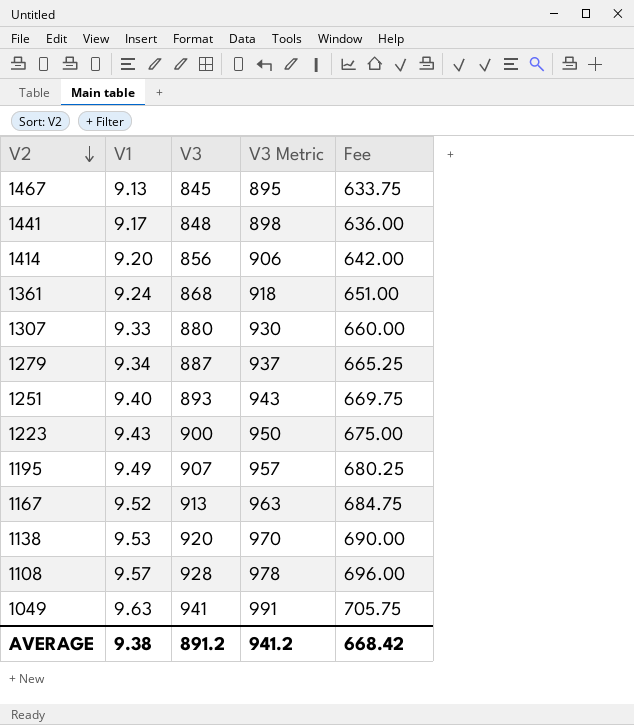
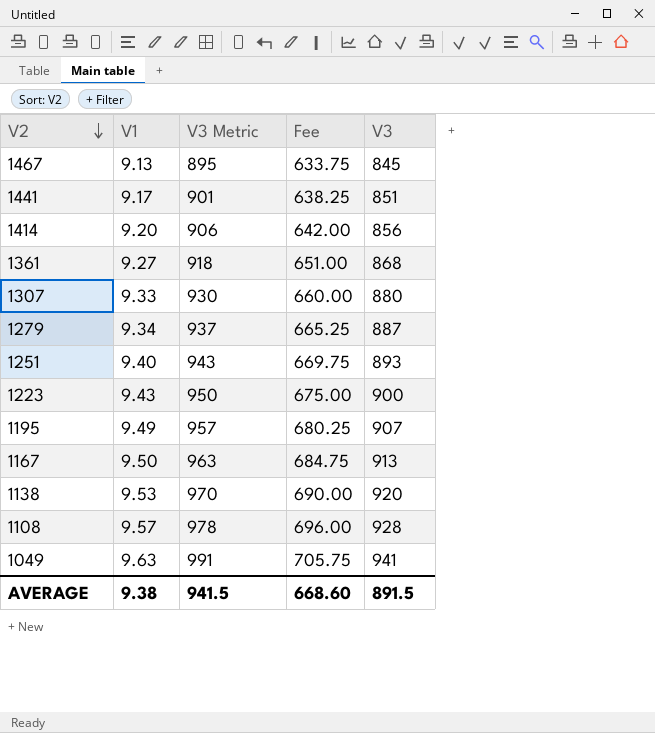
column V3 | position: 3 -> 5
1441 | V3 Metric: 898 -> 901
1441 | Fee: 636.00 -> 638.25
1441 | V3: 848 -> 851
1361 | V1: 9.24 -> 9.27
1167 | V1: 9.52 -> 9.50
AVERAGE | V3 Metric: 941.2 -> 941.5
AVERAGE | Fee: 668.42 -> 668.60
AVERAGE | V3: 891.2 -> 891.5

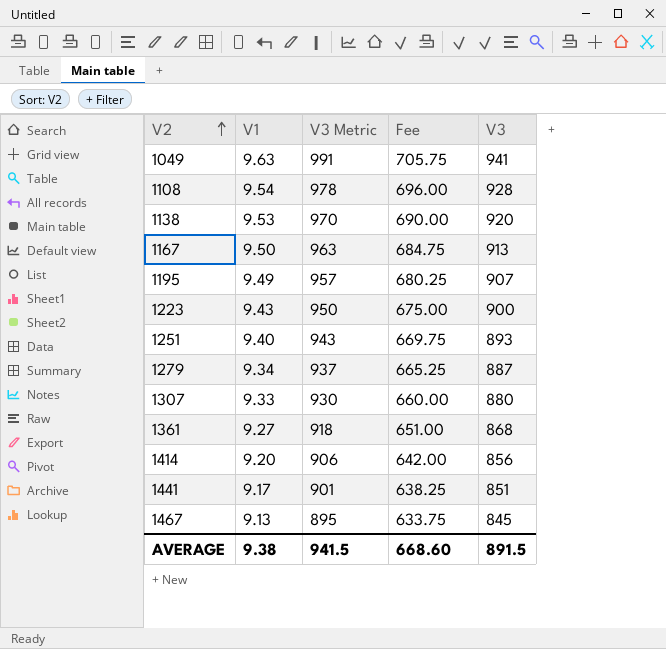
row order: V2 descending -> V2 ascending
1108 | V1: 9.57 -> 9.54

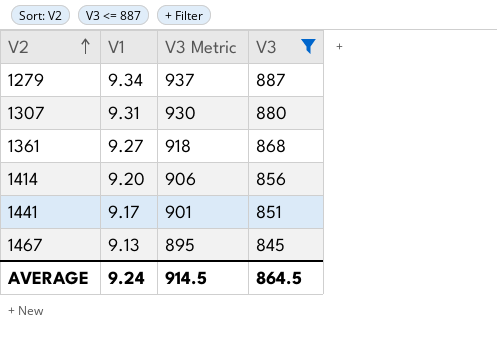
filter: none -> V3 <= 887
column Fee | formula: [V3] * 0.75 -> none
1307 | V1: 9.33 -> 9.31
AVERAGE | V1: 9.38 -> 9.24
AVERAGE | V3 Metric: 941.5 -> 914.5
AVERAGE | V3: 891.5 -> 864.5

